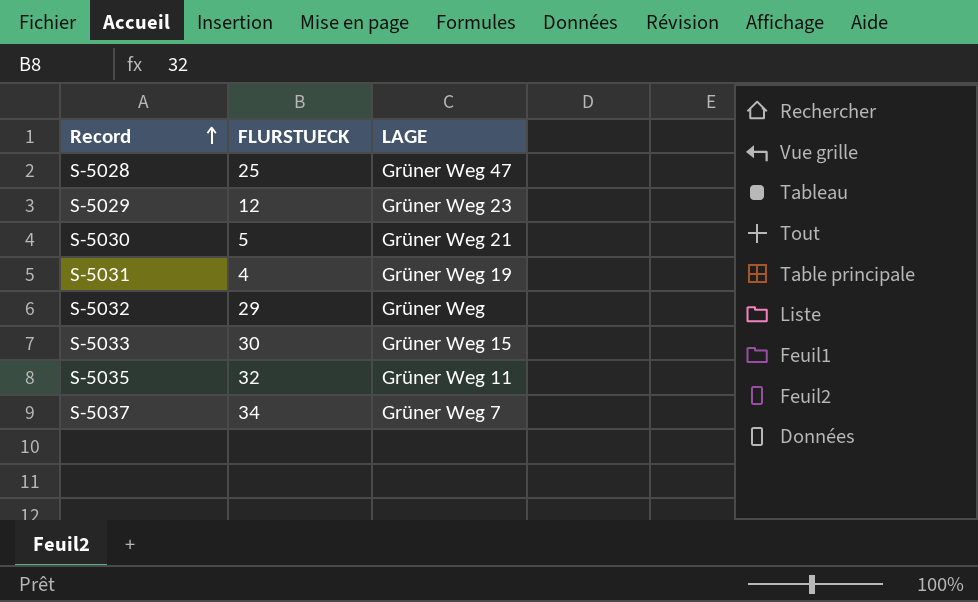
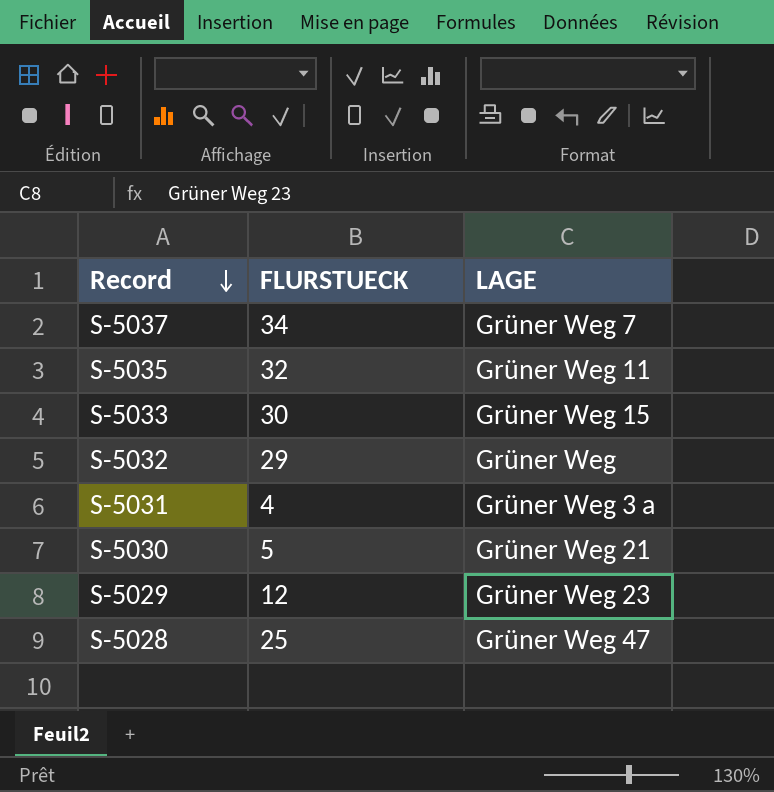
row order: Record ascending -> Record descending
S-5031 | LAGE: Grüner Weg 19 -> Grüner Weg 3 a

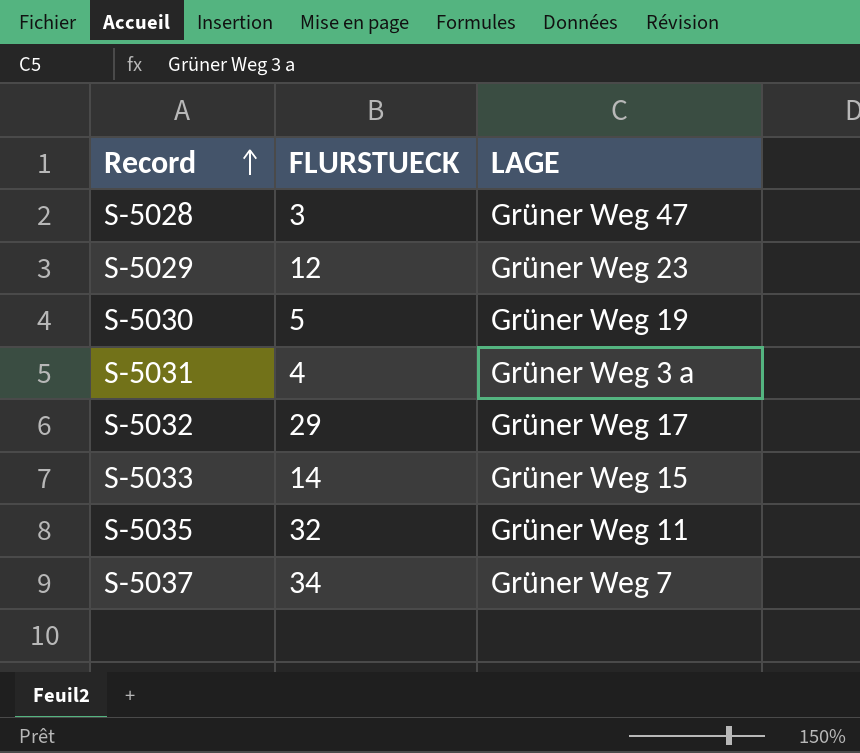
row order: Record descending -> Record ascending
S-5028 | FLURSTUECK: 25 -> 3
S-5030 | LAGE: Grüner Weg 21 -> Grüner Weg 19
S-5032 | LAGE: Grüner Weg -> Grüner Weg 17
S-5033 | FLURSTUECK: 30 -> 14

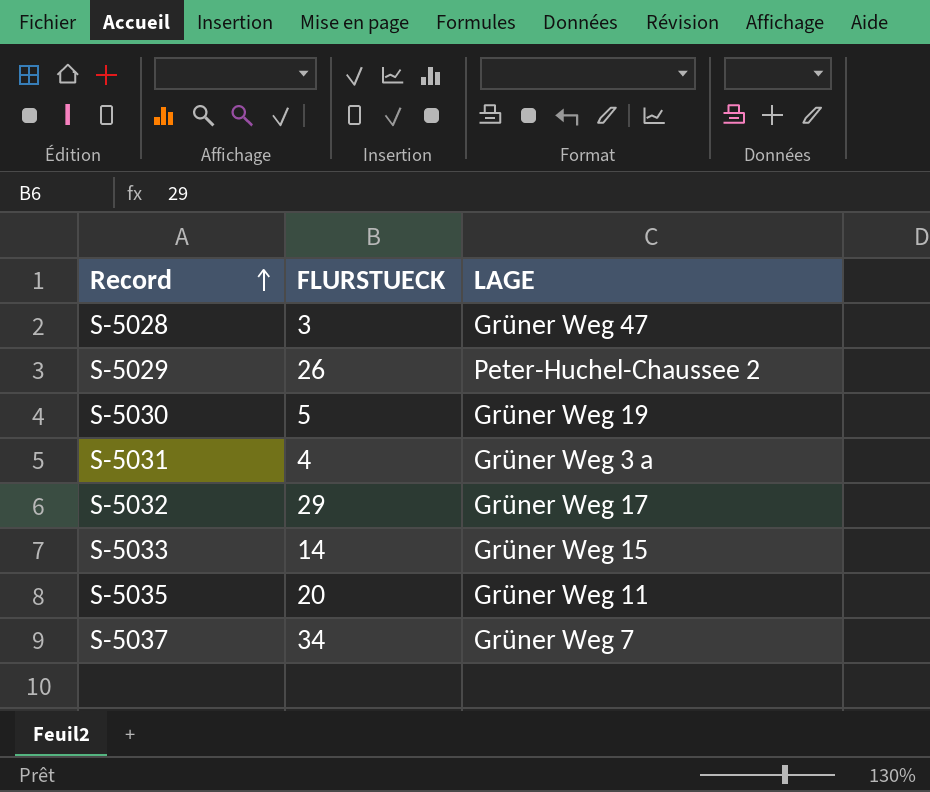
S-5029 | FLURSTUECK: 12 -> 26
S-5029 | LAGE: Grüner Weg 23 -> Peter-Huchel-Chaussee 2
S-5035 | FLURSTUECK: 32 -> 20

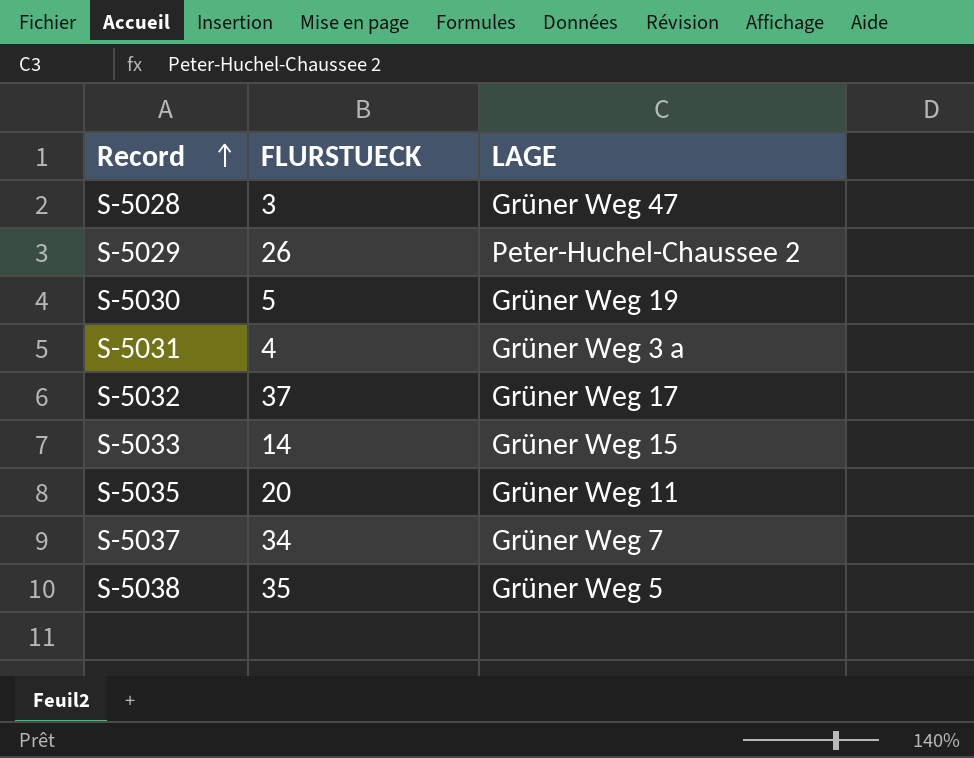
S-5032 | FLURSTUECK: 29 -> 37
row S-5038: none -> 35 | Grüner Weg 5

